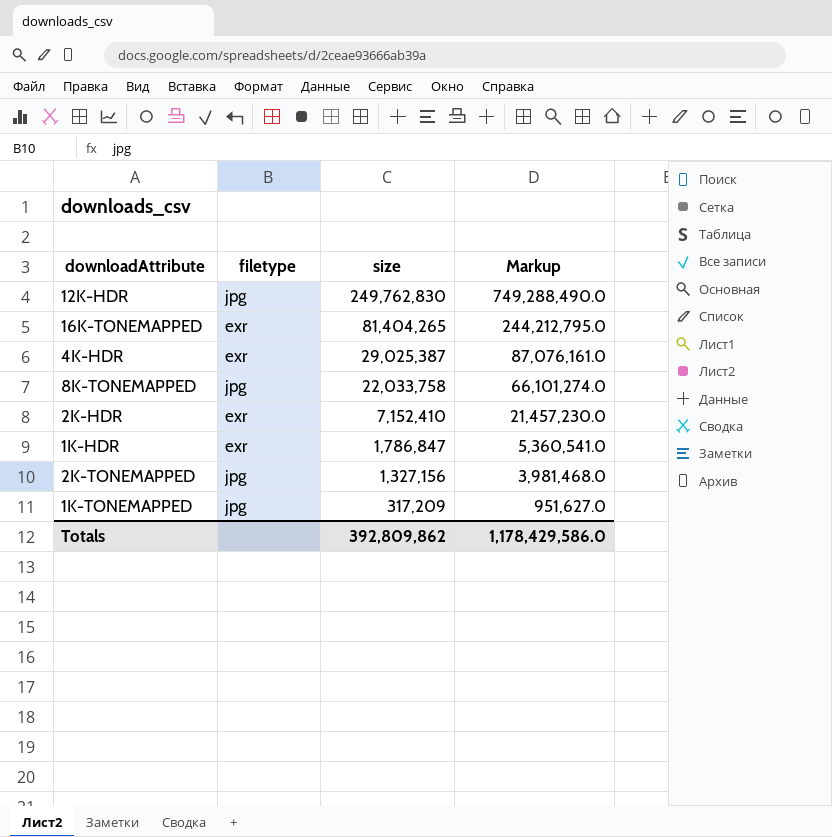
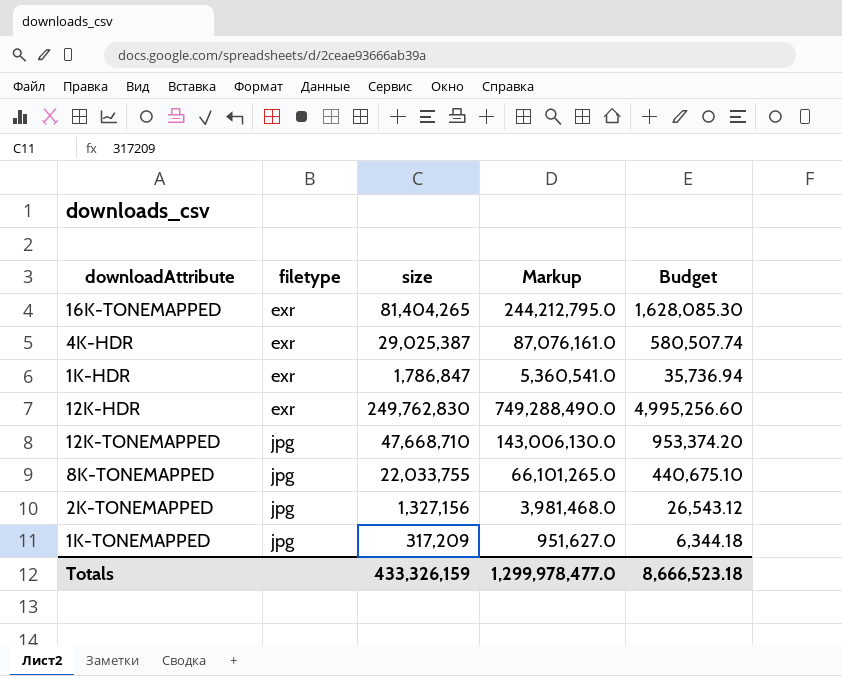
row order: size descending -> filetype ascending
column Budget | formula: none -> [size] * 0.02
row 2K-HDR: exr | 7,152,410 | 21,457,230.0 -> none
12K-HDR | filetype: jpg -> exr
row 12K-TONEMAPPED: none -> jpg | 47,668,710 | 143,006,130.0 | 953,374.20
8K-TONEMAPPED | size: 22,033,758 -> 22,033,755
8K-TONEMAPPED | Markup: 66,101,274.0 -> 66,101,265.0
Totals | size: 392,809,862 -> 433,326,159
Totals | Markup: 1,178,429,586.0 -> 1,299,978,477.0

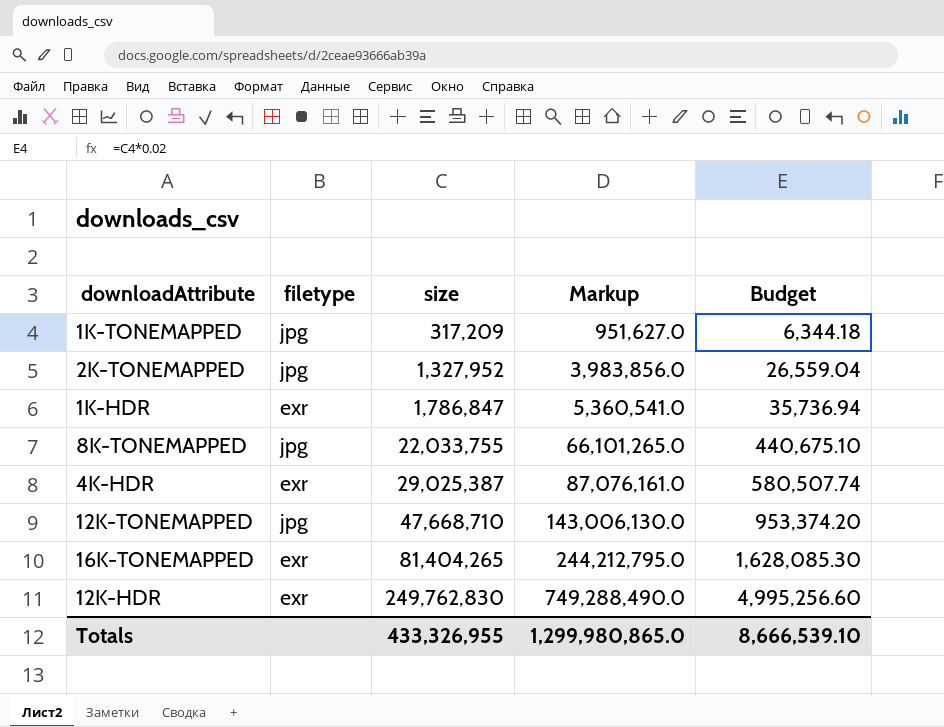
row order: filetype ascending -> size ascending
2K-TONEMAPPED | size: 1,327,156 -> 1,327,952
2K-TONEMAPPED | Markup: 3,981,468.0 -> 3,983,856.0
2K-TONEMAPPED | Budget: 26,543.12 -> 26,559.04
Totals | size: 433,326,159 -> 433,326,955
Totals | Markup: 1,299,978,477.0 -> 1,299,980,865.0
Totals | Budget: 8,666,523.18 -> 8,666,539.10

